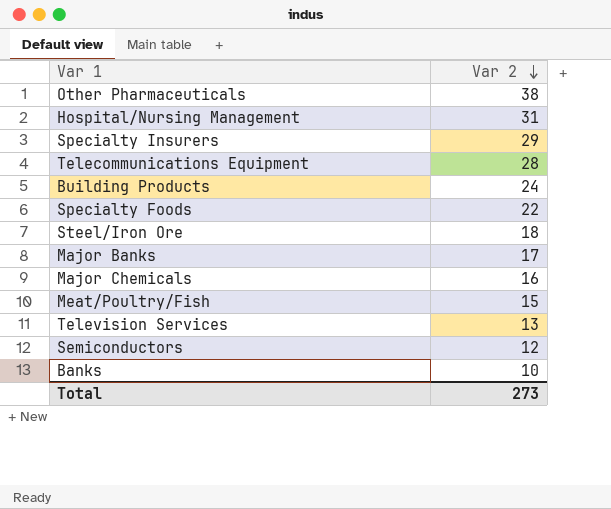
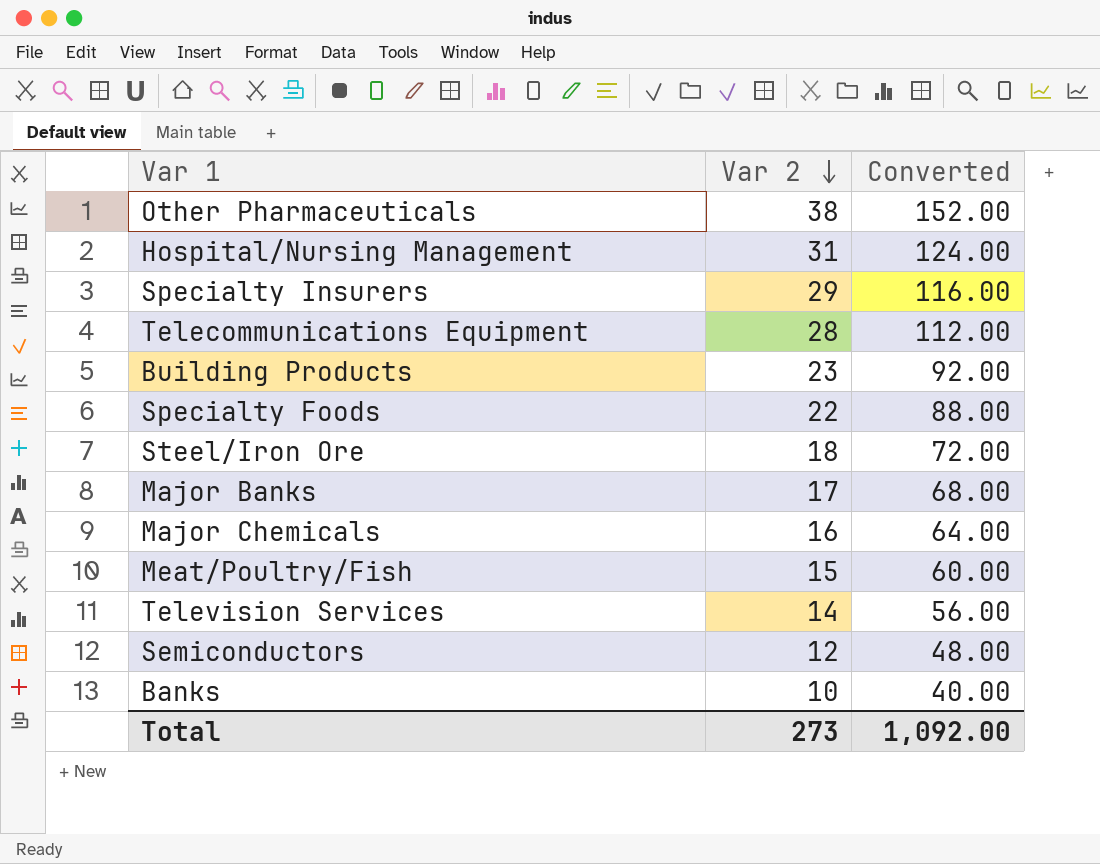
column Converted | formula: none -> [Var 2] * 4
Building Products | Var 2: 24 -> 23
Television Services | Var 2: 13 -> 14

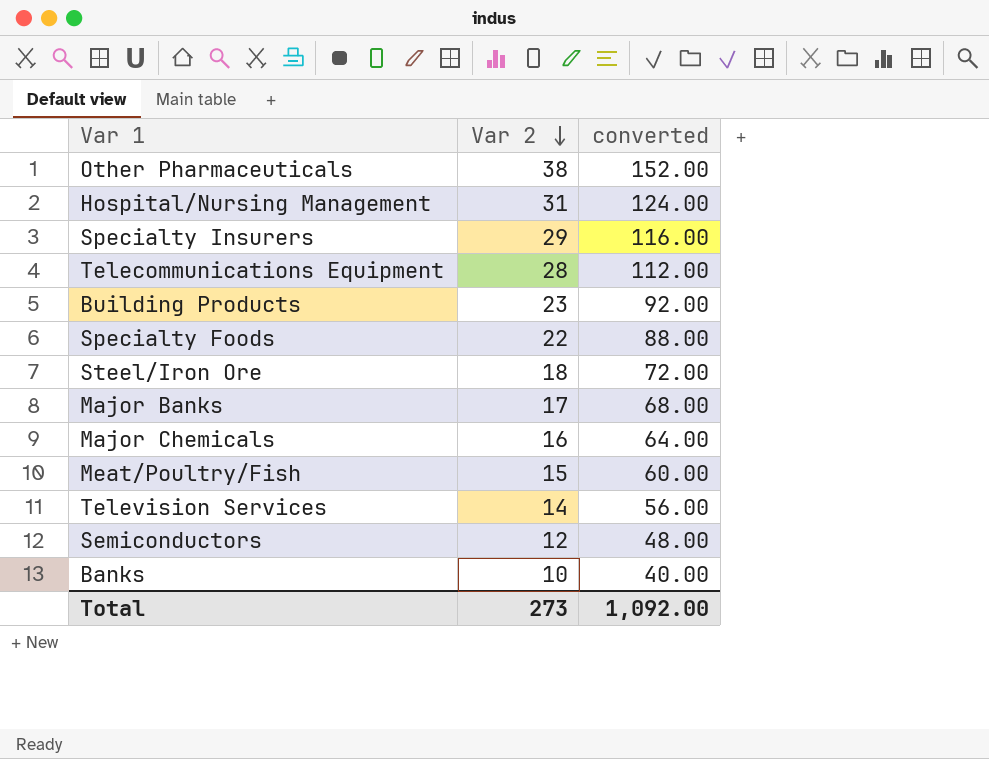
column name: Converted -> converted

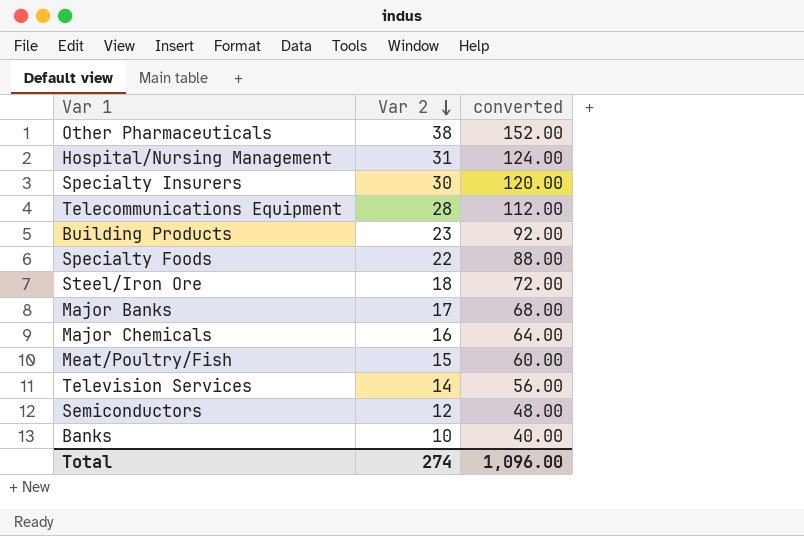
Specialty Insurers | Var 2: 29 -> 30
Specialty Insurers | converted: 116.00 -> 120.00
Total | Var 2: 273 -> 274
Total | converted: 1,092.00 -> 1,096.00

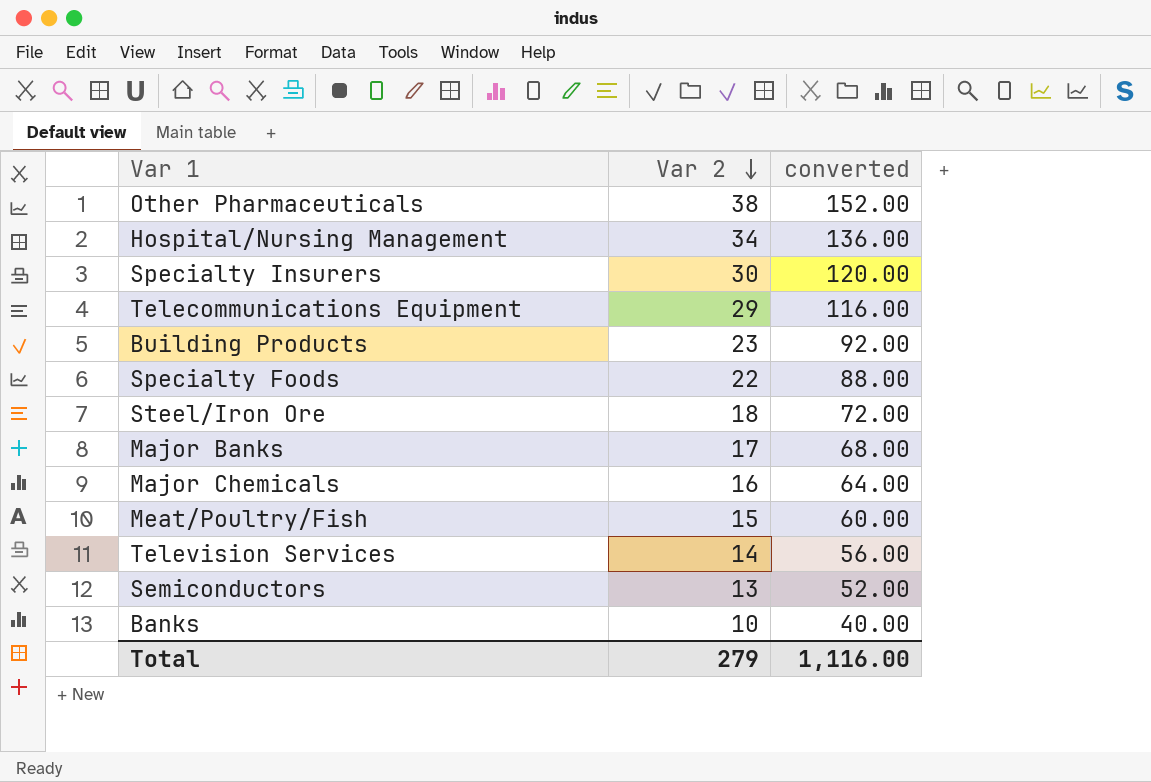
Hospital/Nursing Management | Var 2: 31 -> 34
Hospital/Nursing Management | converted: 124.00 -> 136.00
Telecommunications Equipment | Var 2: 28 -> 29
Telecommunications Equipment | converted: 112.00 -> 116.00
Semiconductors | Var 2: 12 -> 13
Semiconductors | converted: 48.00 -> 52.00
Total | Var 2: 274 -> 279
Total | converted: 1,096.00 -> 1,116.00

